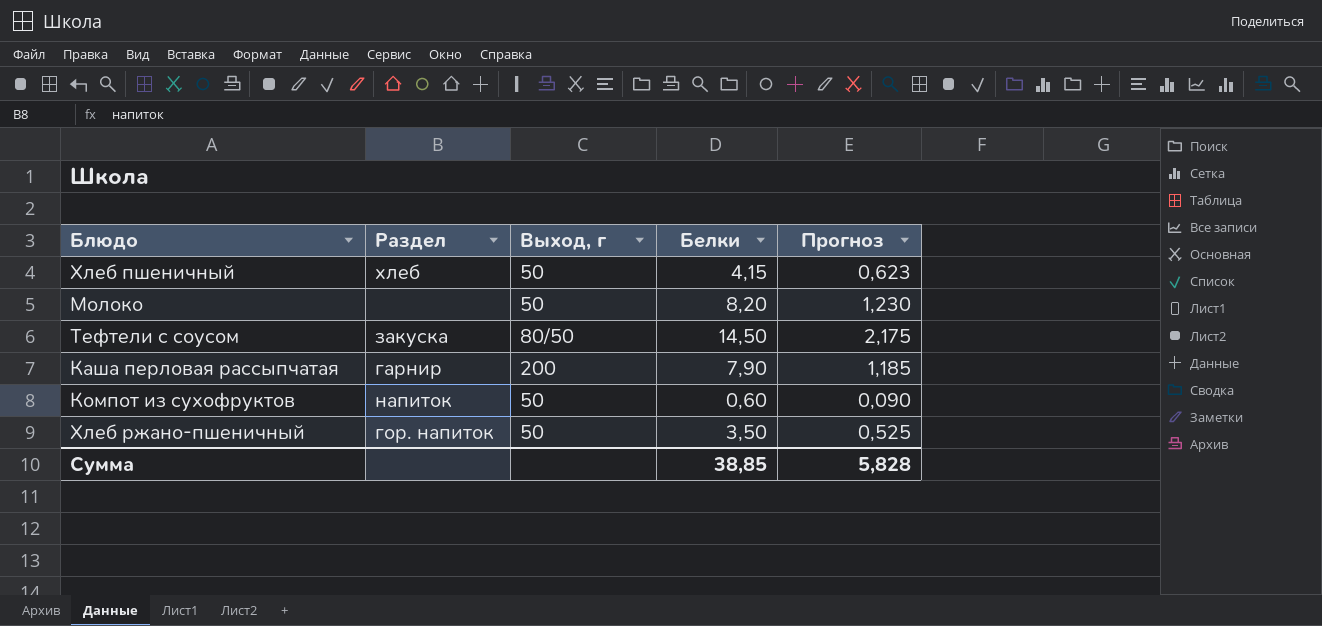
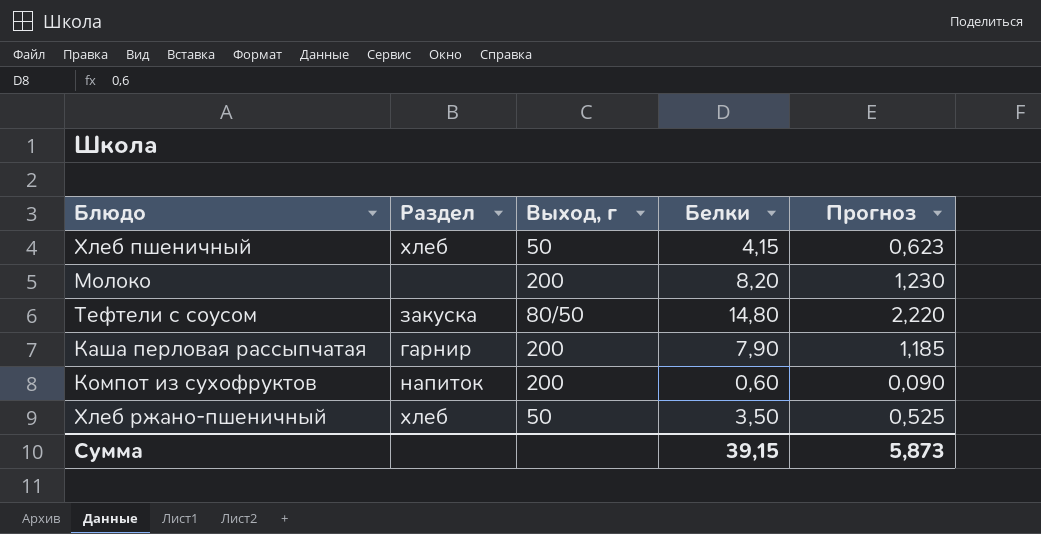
Молоко | Выход, г: 50 -> 200
Тефтели с соусом | Белки: 14,50 -> 14,80
Тефтели с соусом | Прогноз: 2,175 -> 2,220
Компот из сухофруктов | Выход, г: 50 -> 200
Хлеб ржано-пшеничный | Раздел: гор. напиток -> хлеб
Сумма | Белки: 38,85 -> 39,15
Сумма | Прогноз: 5,828 -> 5,873

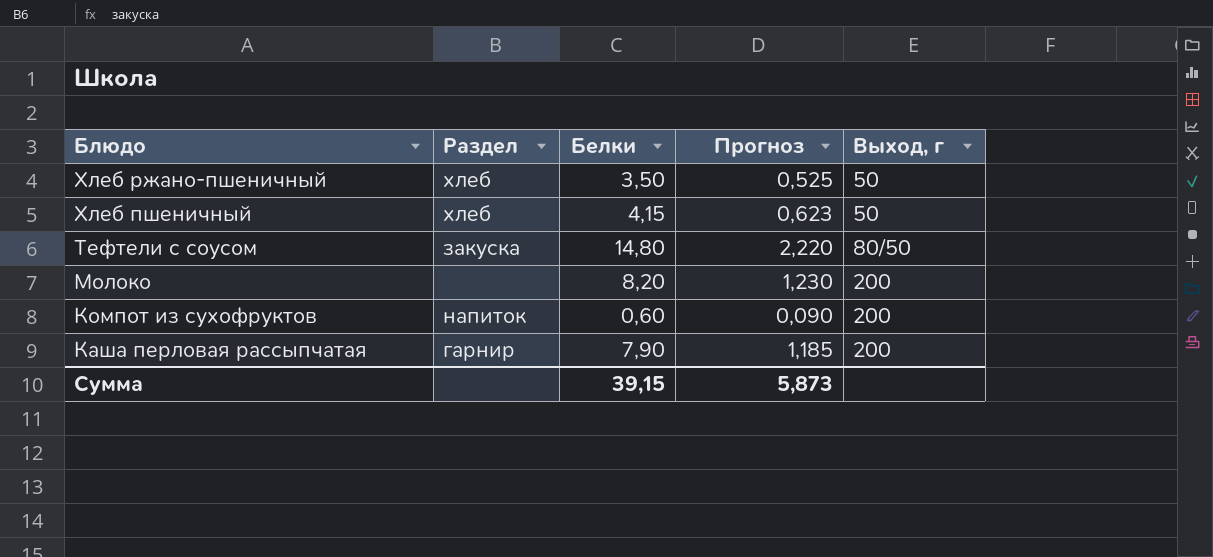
row order: none -> Блюдо descending
column Выход, г | position: 3 -> 5

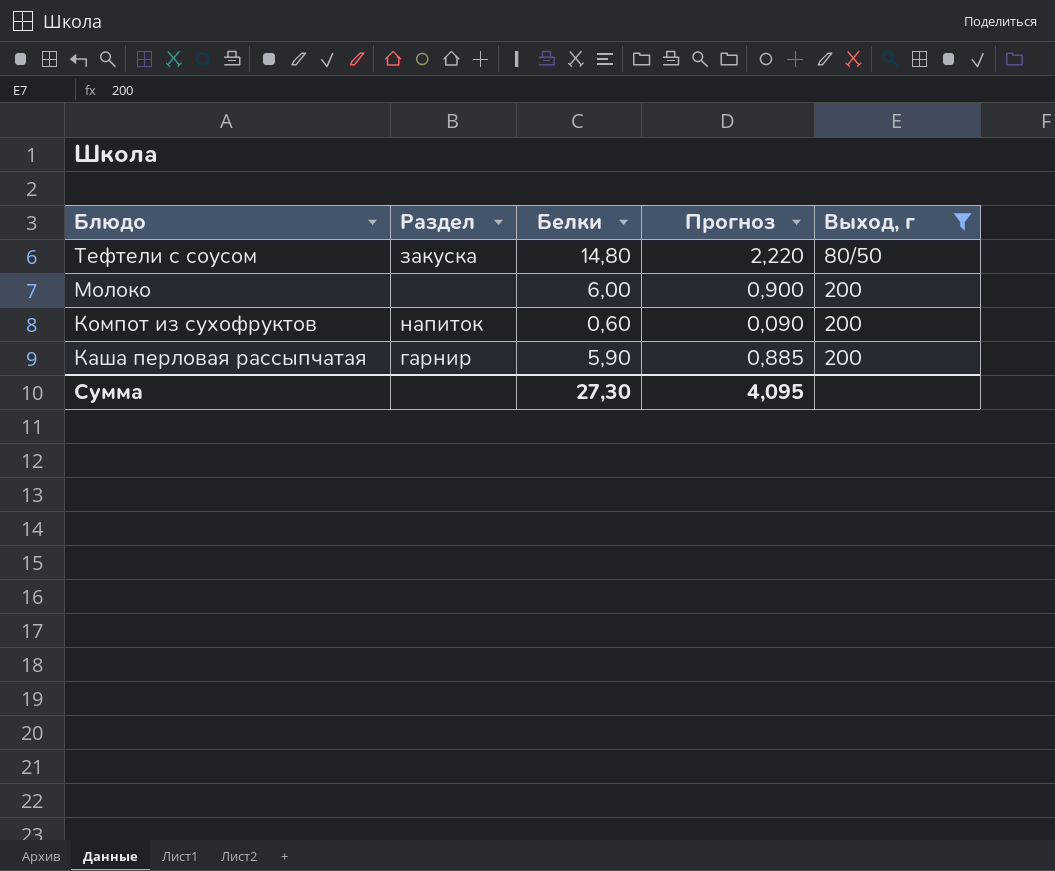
filter: none -> Выход, г != 50
Молоко | Белки: 8,20 -> 6,00
Молоко | Прогноз: 1,230 -> 0,900
Каша перловая рассыпчатая | Белки: 7,90 -> 5,90
Каша перловая рассыпчатая | Прогноз: 1,185 -> 0,885
Сумма | Белки: 39,15 -> 27,30
Сумма | Прогноз: 5,873 -> 4,095

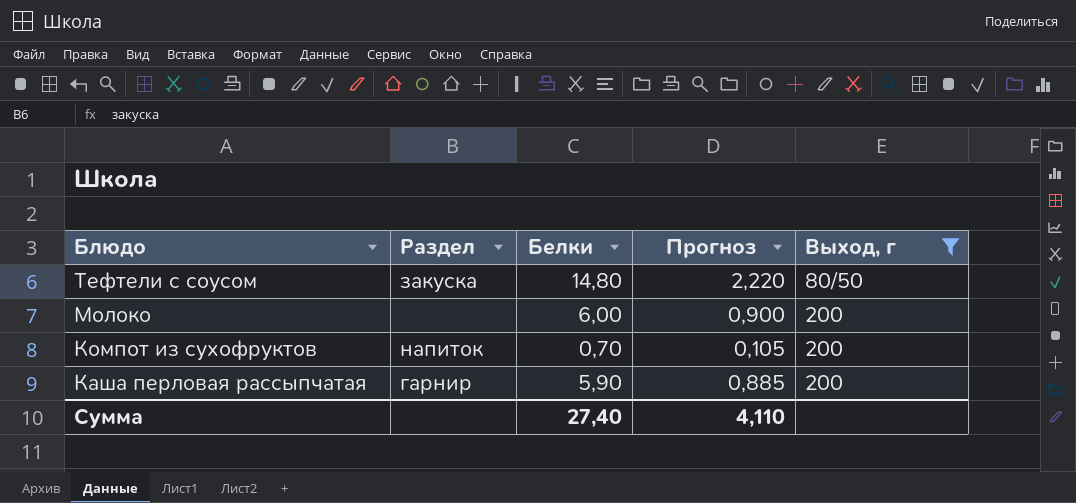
Компот из сухофруктов | Белки: 0,60 -> 0,70
Компот из сухофруктов | Прогноз: 0,090 -> 0,105
Сумма | Белки: 27,30 -> 27,40
Сумма | Прогноз: 4,095 -> 4,110

